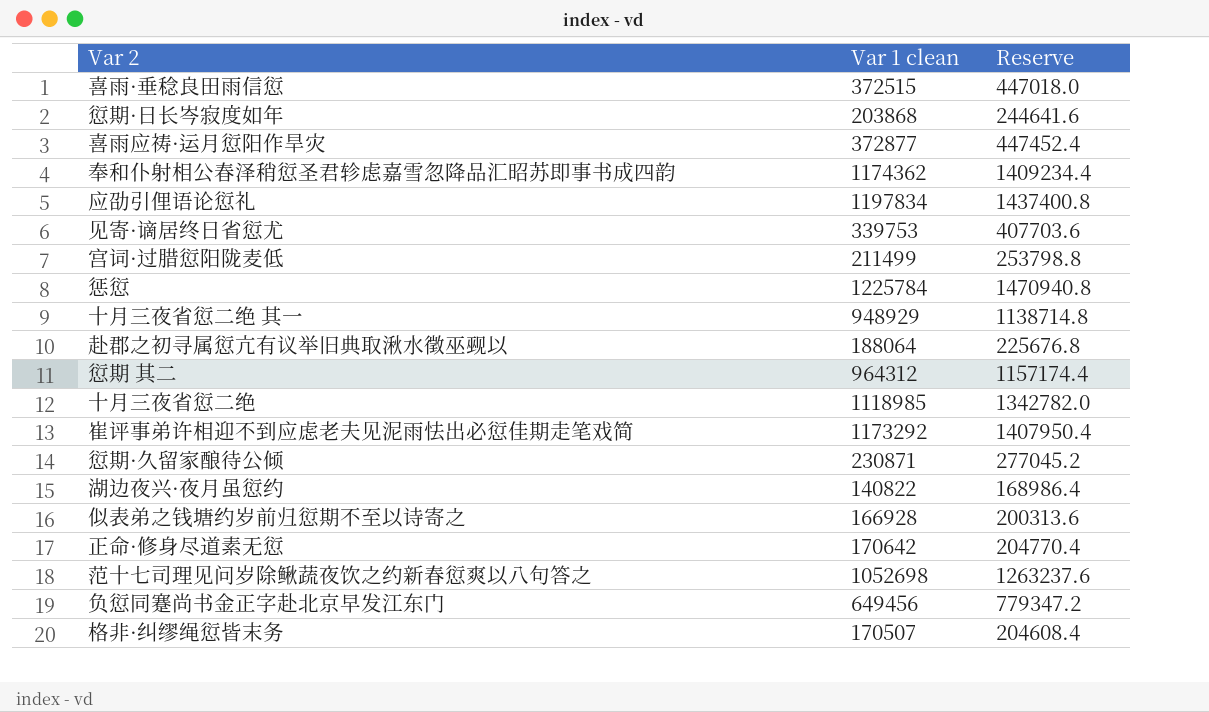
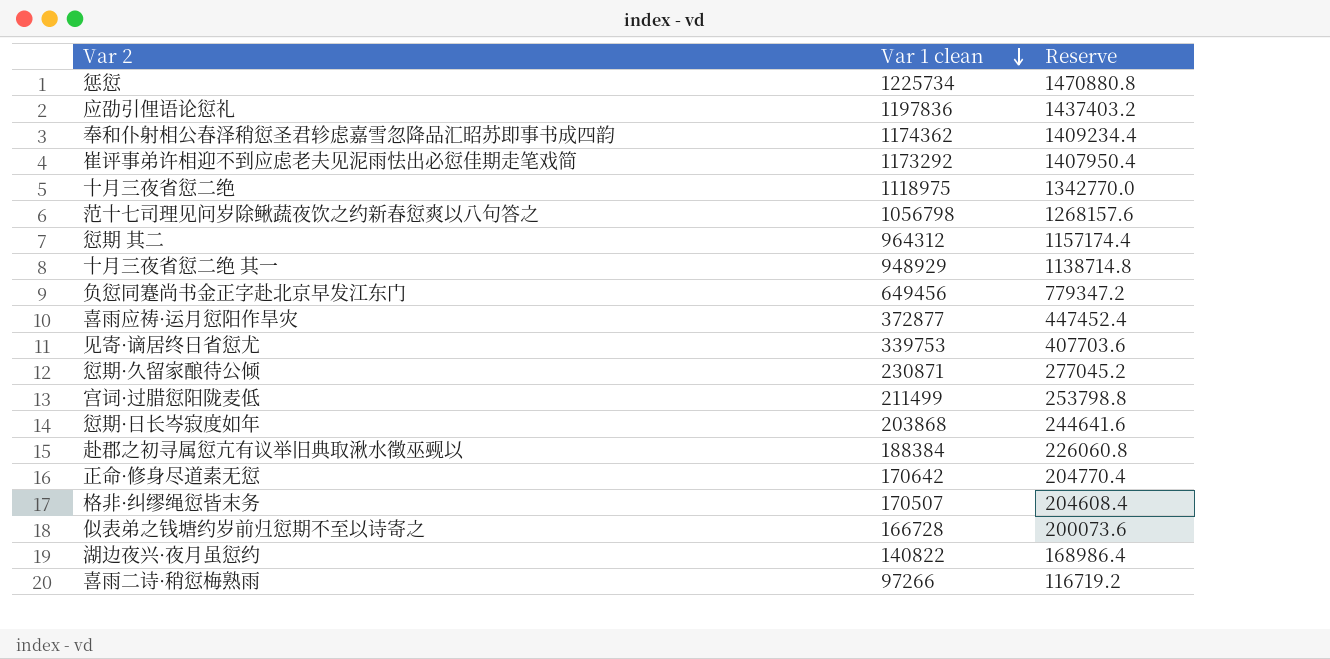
row order: none -> Var 1 clean descending
row 喜雨·垂稔良田雨信愆: 372515 | 447018.0 -> none
惩愆 | Var 1 clean: 1225784 -> 1225734
惩愆 | Reserve: 1470940.8 -> 1470880.8
应劭引俚语论愆礼 | Var 1 clean: 1197834 -> 1197836
应劭引俚语论愆礼 | Reserve: 1437400.8 -> 1437403.2
十月三夜省愆二绝 | Var 1 clean: 1118985 -> 1118975
十月三夜省愆二绝 | Reserve: 1342782.0 -> 1342770.0
范十七司理见问岁除鳅蔬夜饮之约新春愆爽以八句答之 | Var 1 clean: 1052698 -> 1056798
范十七司理见问岁除鳅蔬夜饮之约新春愆爽以八句答之 | Reserve: 1263237.6 -> 1268157.6
赴郡之初寻属愆亢有议举旧典取湫水徵巫觋以 | Var 1 clean: 188064 -> 188384
赴郡之初寻属愆亢有议举旧典取湫水徵巫觋以 | Reserve: 225676.8 -> 226060.8
似表弟之钱塘约岁前归愆期不至以诗寄之 | Var 1 clean: 166928 -> 166728
似表弟之钱塘约岁前归愆期不至以诗寄之 | Reserve: 200313.6 -> 200073.6
row 喜雨二诗·稍愆梅熟雨: none -> 97266 | 116719.2

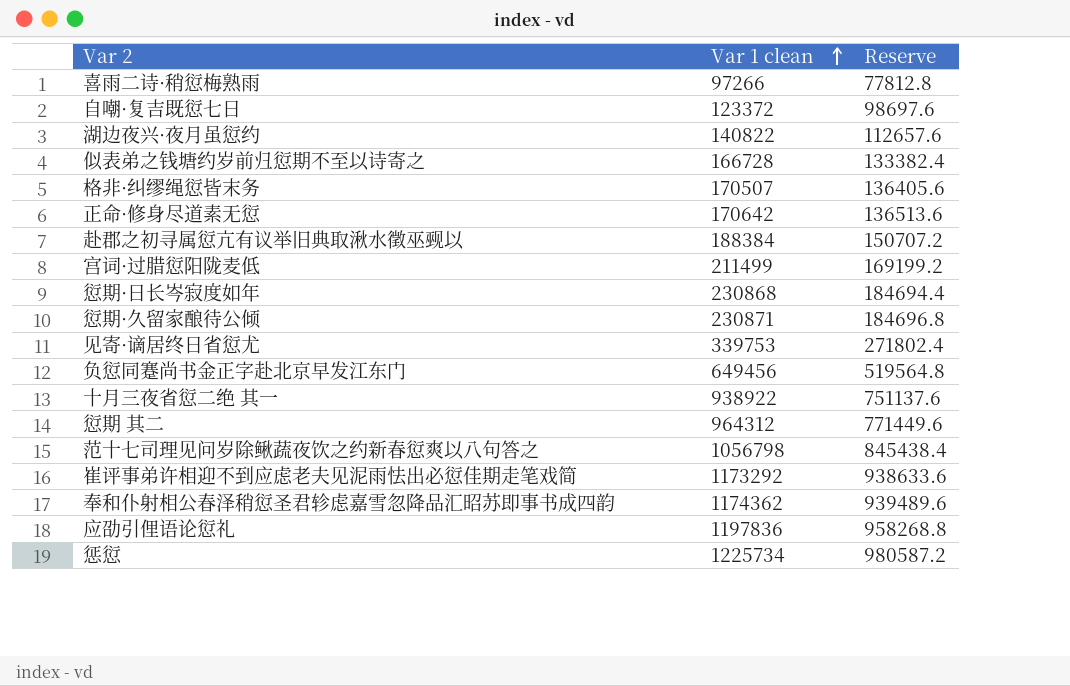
row order: Var 1 clean descending -> Var 1 clean ascending
column Reserve | formula: [Var 1 clean] * 1.2 -> [Var 1 clean] * 0.8
row 十月三夜省愆二绝: 1118975 | 1342770.0 -> none
row 喜雨应祷·运月愆阳作旱灾: 372877 | 447452.4 -> none
row 自嘲·复吉既愆七日: none -> 123372 | 98697.6
愆期·日长岑寂度如年 | Var 1 clean: 203868 -> 230868
十月三夜省愆二绝 其一 | Var 1 clean: 948929 -> 938922

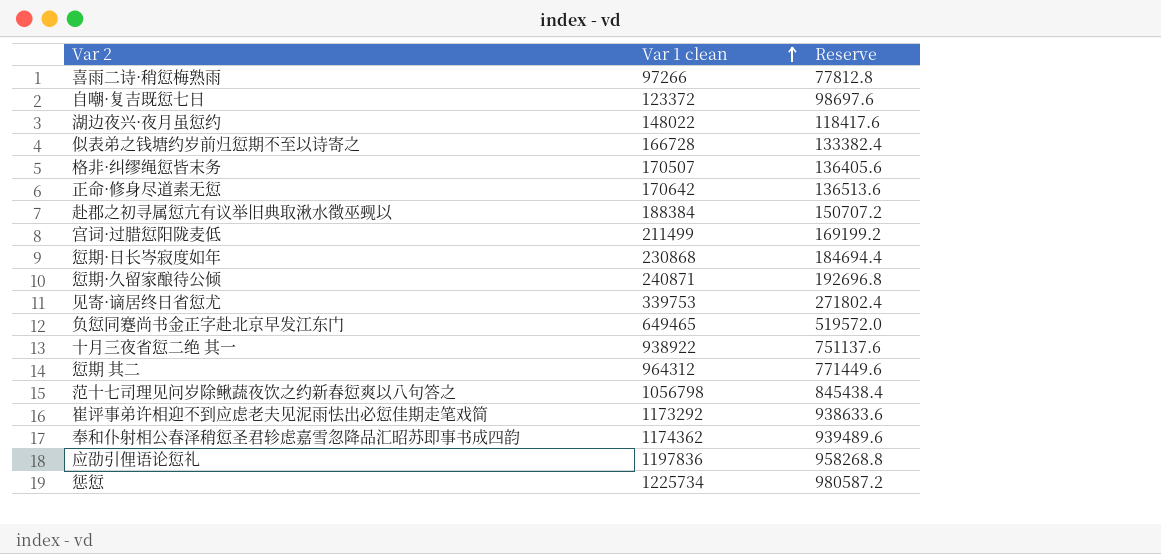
湖边夜兴·夜月虽愆约 | Var 1 clean: 140822 -> 148022
湖边夜兴·夜月虽愆约 | Reserve: 112657.6 -> 118417.6
愆期·久留家酿待公倾 | Var 1 clean: 230871 -> 240871
愆期·久留家酿待公倾 | Reserve: 184696.8 -> 192696.8
负愆同蹇尚书金正字赴北京早发江东门 | Var 1 clean: 649456 -> 649465
负愆同蹇尚书金正字赴北京早发江东门 | Reserve: 519564.8 -> 519572.0

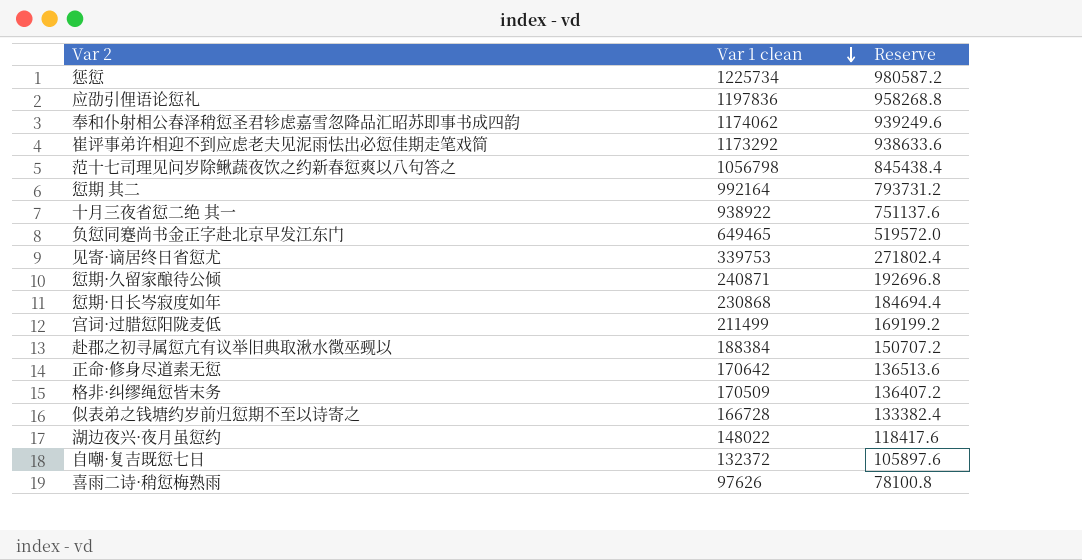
row order: Var 1 clean ascending -> Var 1 clean descending
奉和仆射相公春泽稍愆圣君轸虑嘉雪忽降品汇昭苏即事书成四韵 | Var 1 clean: 1174362 -> 1174062
奉和仆射相公春泽稍愆圣君轸虑嘉雪忽降品汇昭苏即事书成四韵 | Reserve: 939489.6 -> 939249.6
愆期 其二 | Var 1 clean: 964312 -> 992164
愆期 其二 | Reserve: 771449.6 -> 793731.2
格非·纠缪绳愆皆末务 | Var 1 clean: 170507 -> 170509
格非·纠缪绳愆皆末务 | Reserve: 136405.6 -> 136407.2
自嘲·复吉既愆七日 | Var 1 clean: 123372 -> 132372
自嘲·复吉既愆七日 | Reserve: 98697.6 -> 105897.6
喜雨二诗·稍愆梅熟雨 | Var 1 clean: 97266 -> 97626
喜雨二诗·稍愆梅熟雨 | Reserve: 77812.8 -> 78100.8

